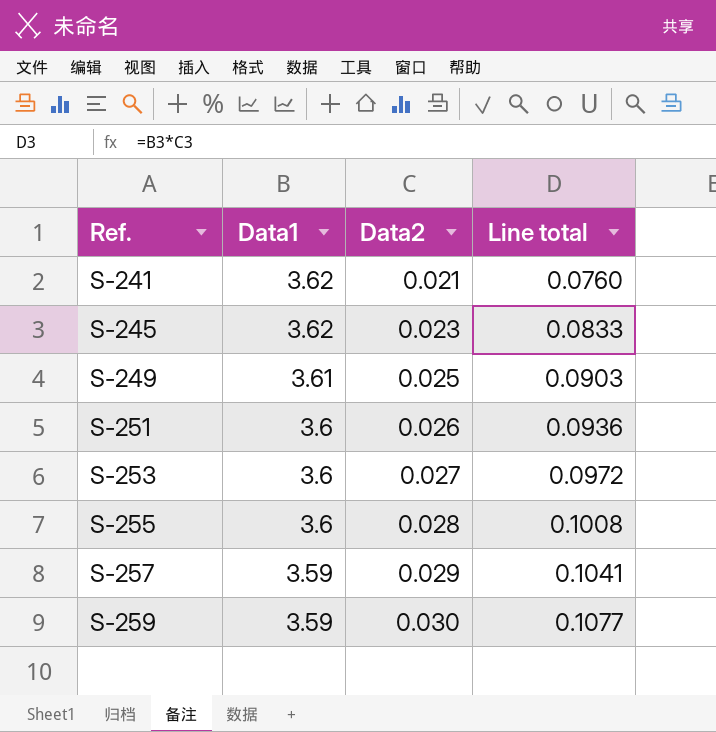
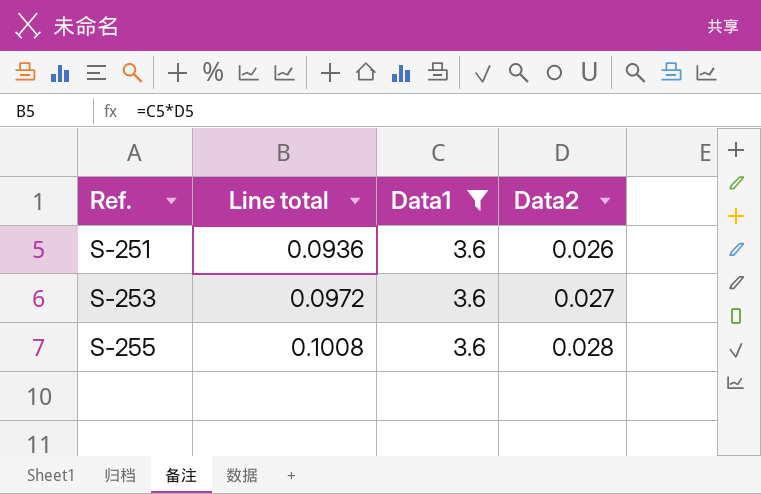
filter: none -> Data1 = 3.6
column Line total | position: 4 -> 2

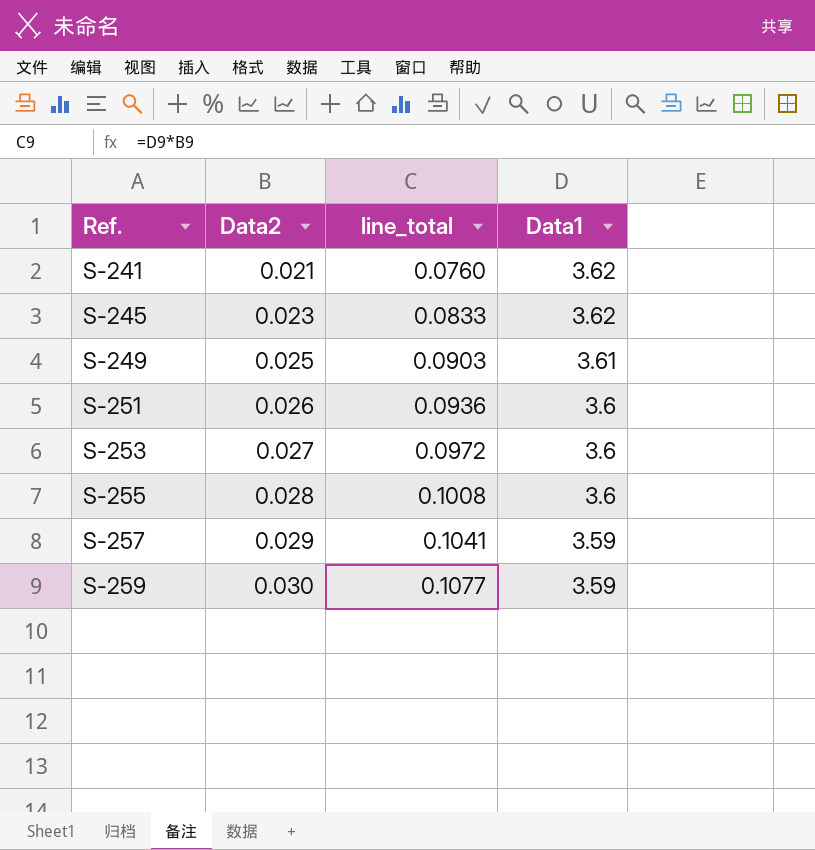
filter: Data1 = 3.6 -> none
column Data2 | position: 4 -> 2
column name: Line total -> line_total

